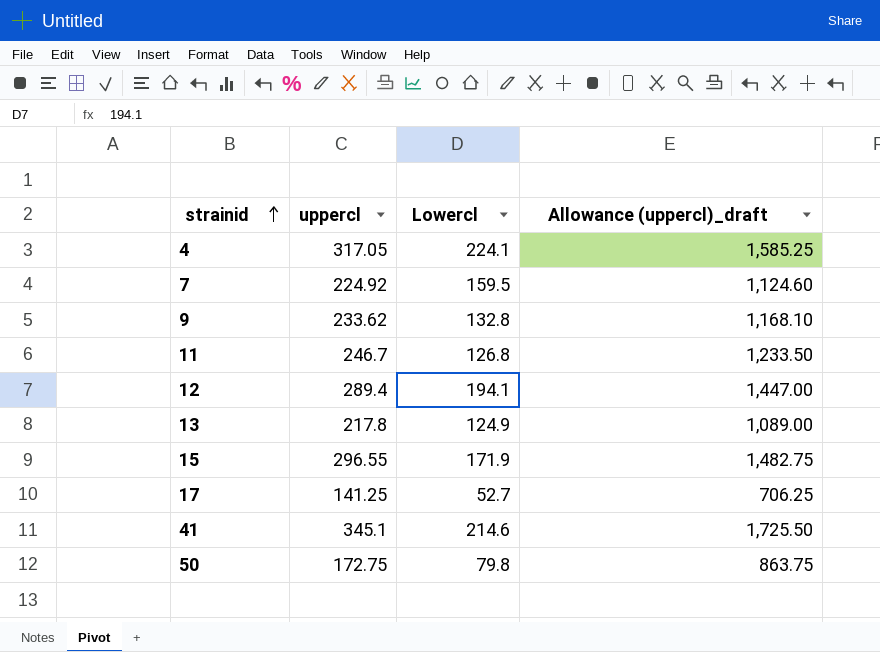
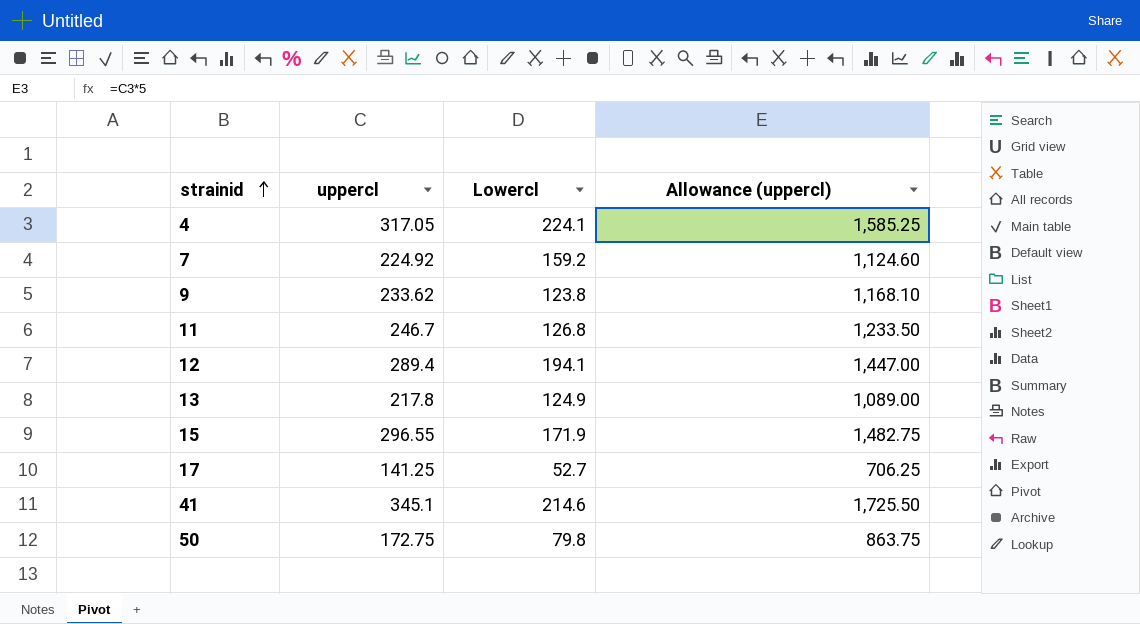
column name: Allowance (uppercl)_draft -> Allowance (uppercl)
7 | Lowercl: 159.5 -> 159.2
9 | Lowercl: 132.8 -> 123.8

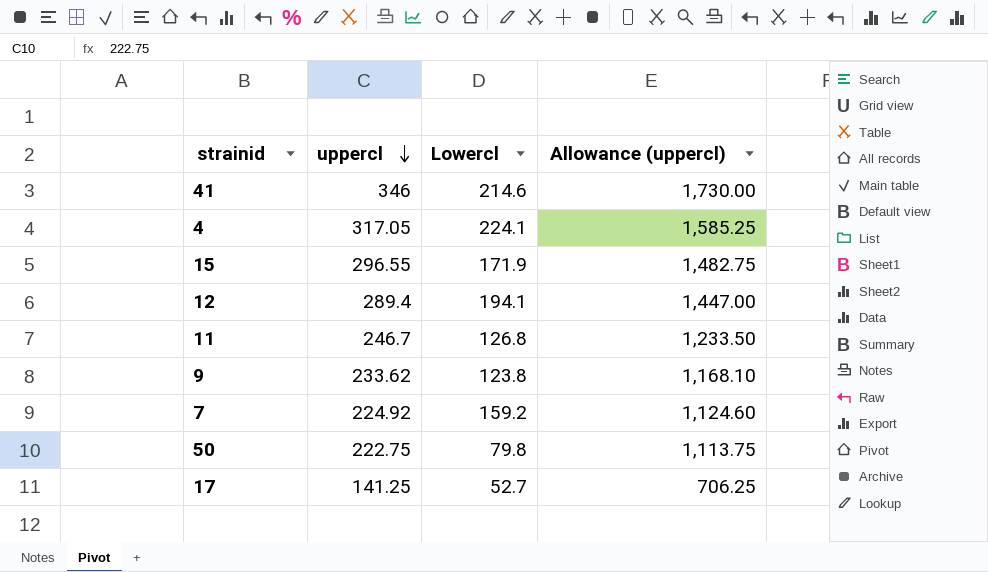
row order: strainid ascending -> uppercl descending
row 13: 217.8 | 124.9 | 1,089.00 -> none
41 | uppercl: 345.1 -> 346
41 | Allowance (uppercl): 1,725.50 -> 1,730.00
50 | uppercl: 172.75 -> 222.75
50 | Allowance (uppercl): 863.75 -> 1,113.75

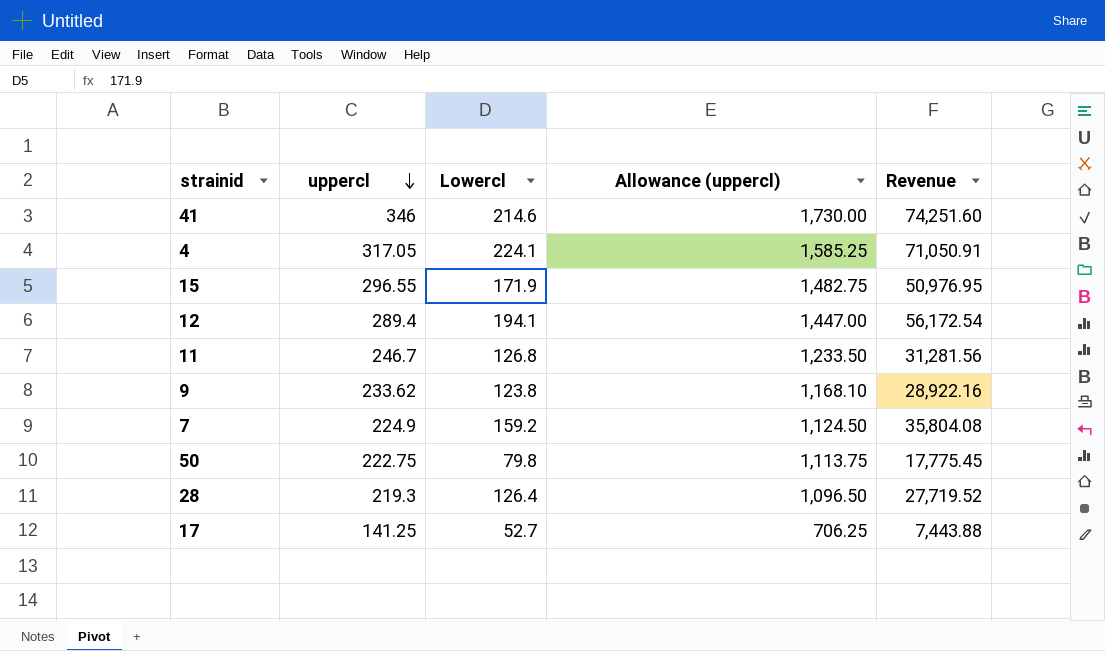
column Revenue | formula: none -> [uppercl] * [Lowercl]
7 | uppercl: 224.92 -> 224.9
7 | Allowance (uppercl): 1,124.60 -> 1,124.50
row 28: none -> 219.3 | 126.4 | 1,096.50 | 27,719.52

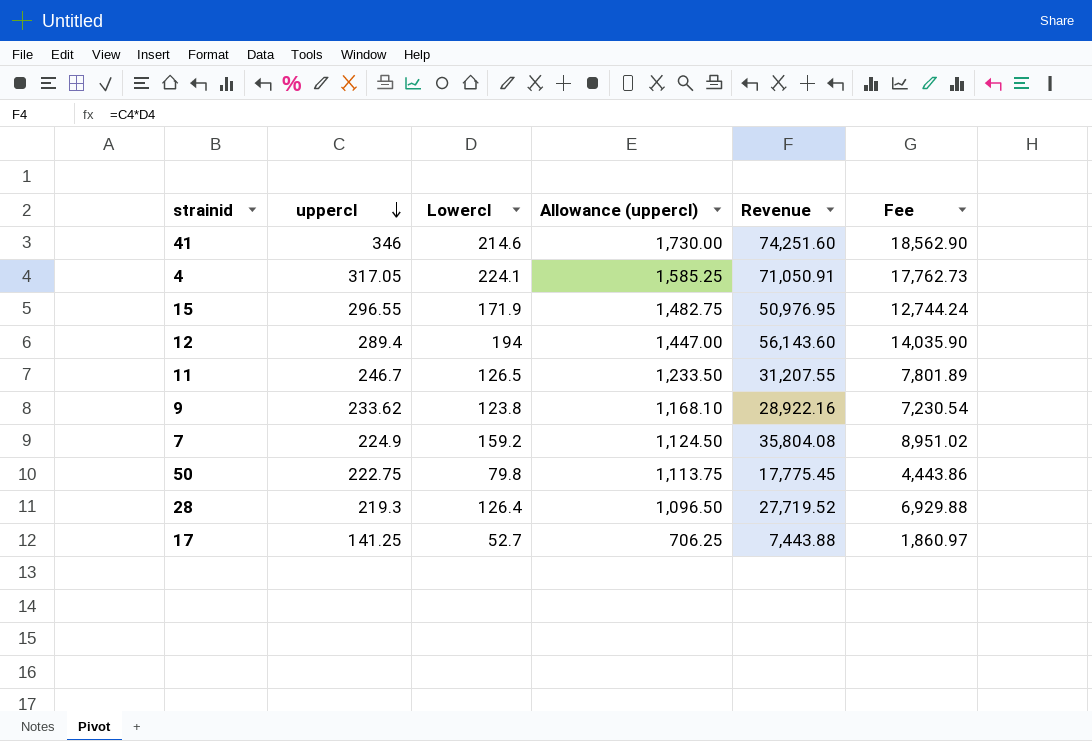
column Fee | formula: none -> [Revenue] * 0.25
12 | Lowercl: 194.1 -> 194
12 | Revenue: 56,172.54 -> 56,143.60
11 | Lowercl: 126.8 -> 126.5
11 | Revenue: 31,281.56 -> 31,207.55

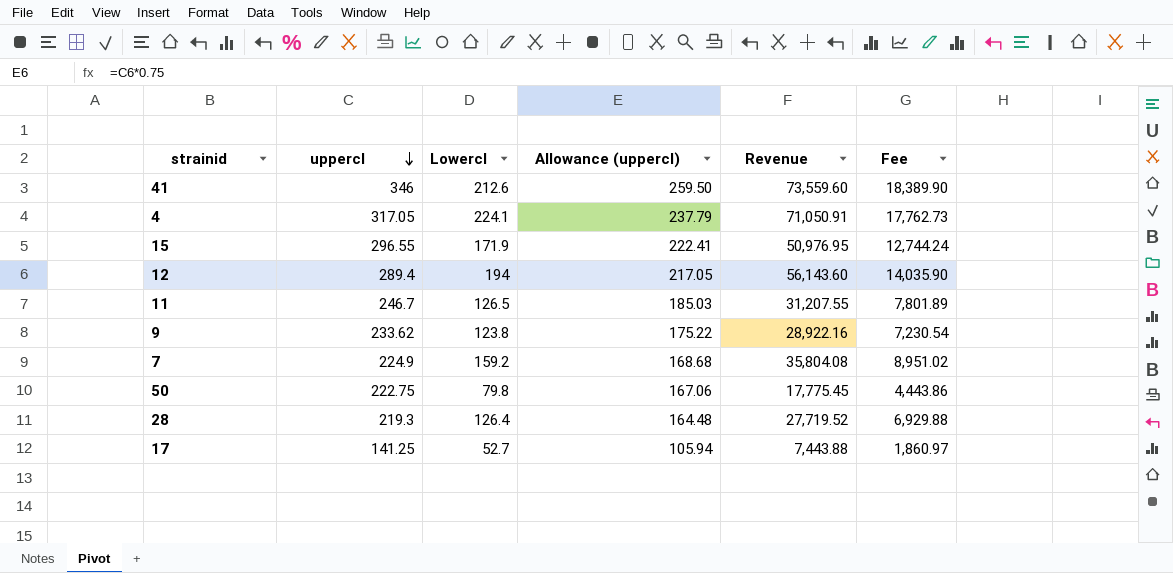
column Allowance (uppercl) | formula: [uppercl] * 5 -> [uppercl] * 0.75
41 | Lowercl: 214.6 -> 212.6
41 | Revenue: 74,251.60 -> 73,559.60
41 | Fee: 18,562.90 -> 18,389.90

